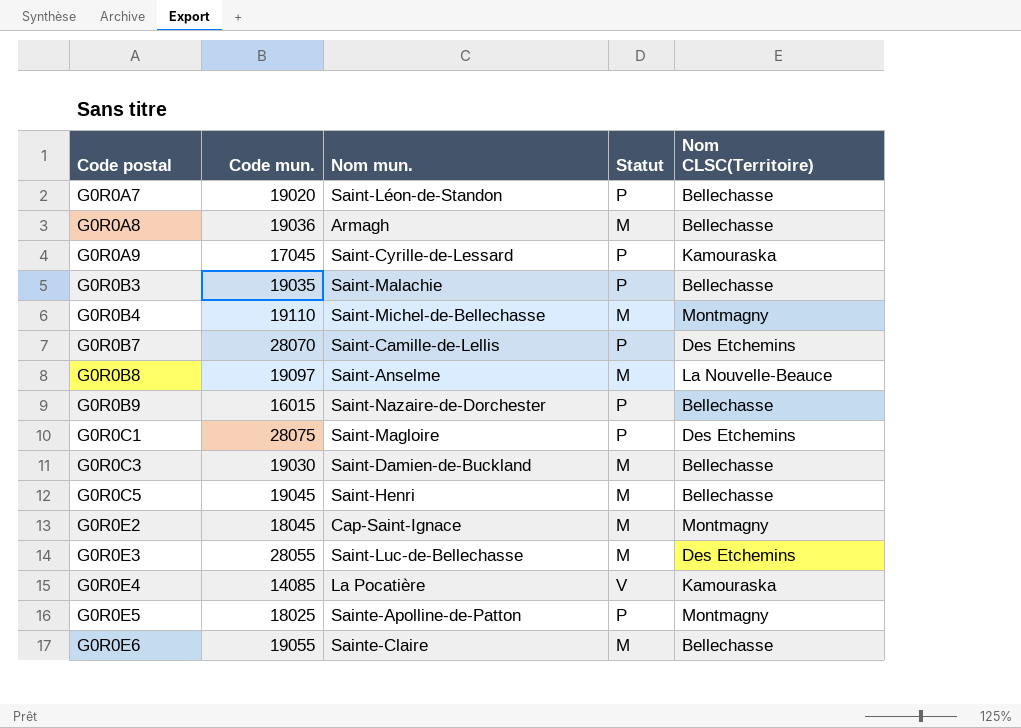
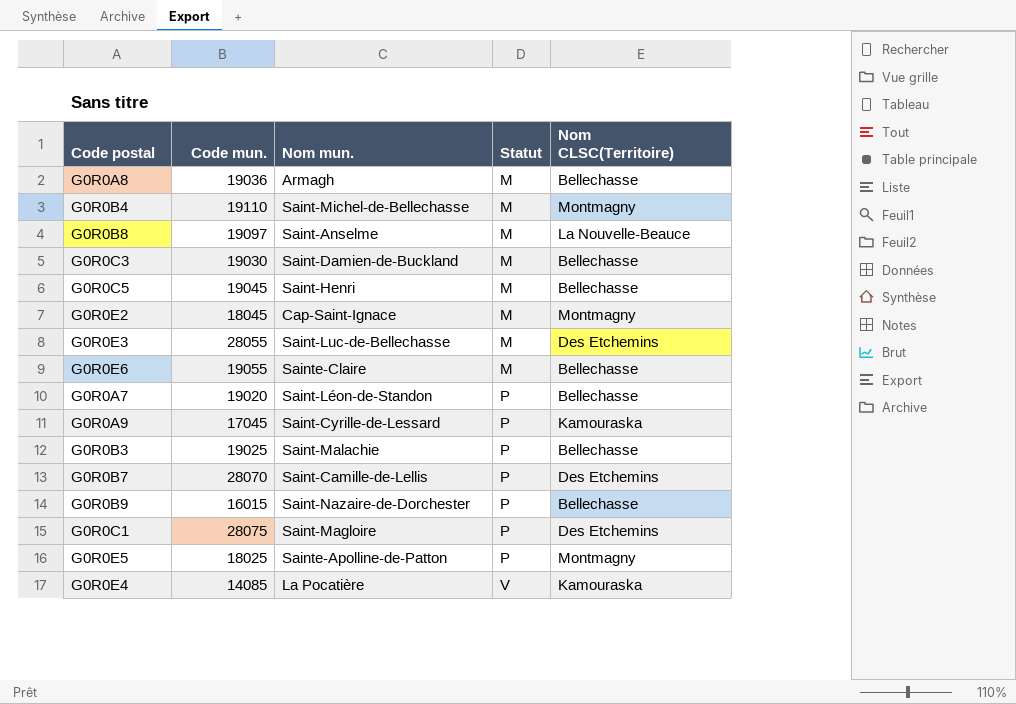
row order: Code postal ascending -> Statut ascending
G0R0B3 | Code mun.: 19035 -> 19025

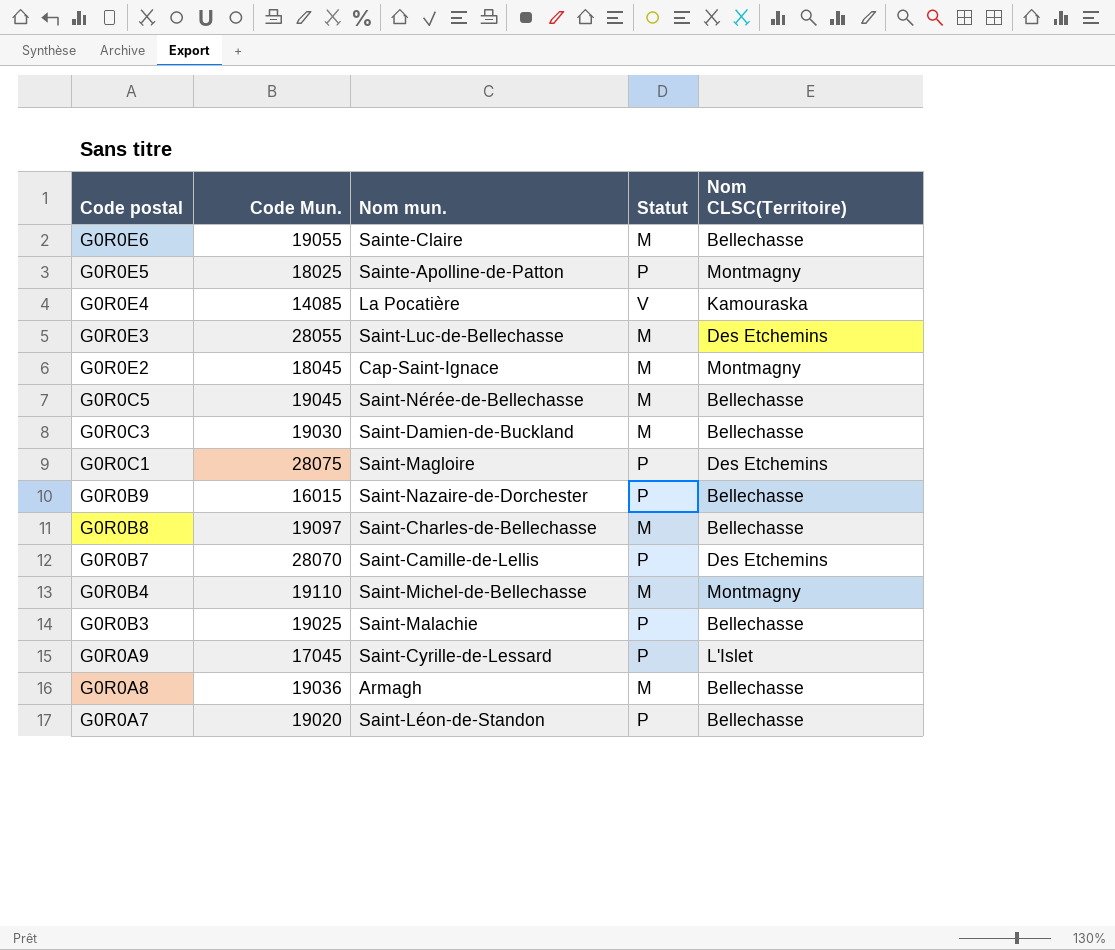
row order: Statut ascending -> Code postal descending
column name: Code mun. -> Code Mun.
G0R0C5 | Nom mun.: Saint-Henri -> Saint-Nérée-de-Bellechasse
G0R0B8 | Nom mun.: Saint-Anselme -> Saint-Charles-de-Bellechasse
G0R0B8 | Nom CLSC(Territoire): La Nouvelle-Beauce -> Bellechasse
G0R0A9 | Nom CLSC(Territoire): Kamouraska -> L'Islet

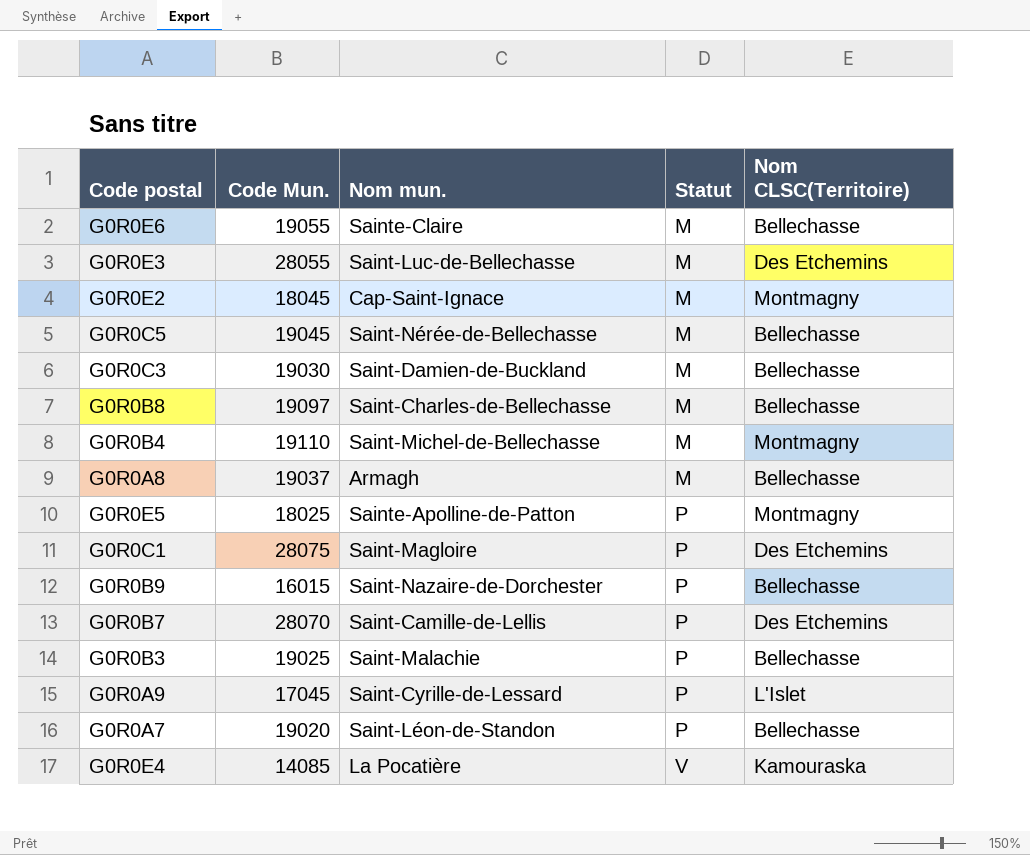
row order: Code postal descending -> Statut ascending
G0R0A8 | Code Mun.: 19036 -> 19037

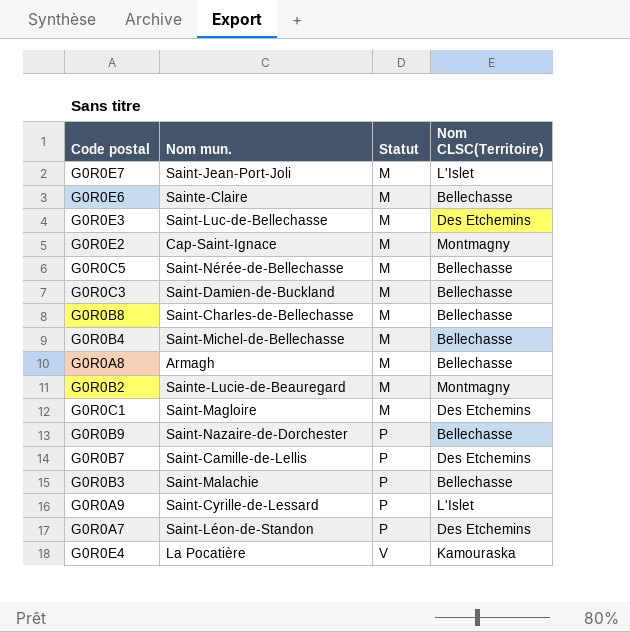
column Code Mun. | position: 2 -> none
row G0R0E5: 18025 | Sainte-Apolline-de-Patton | P | Montmagny -> none
row G0R0E7: none -> Saint-Jean-Port-Joli | M | L'Islet
G0R0B4 | Nom CLSC(Territoire): Montmagny -> Bellechasse
row G0R0B2: none -> Sainte-Lucie-de-Beauregard | M | Montmagny
G0R0C1 | Statut: P -> M
G0R0A7 | Nom CLSC(Territoire): Bellechasse -> Des Etchemins

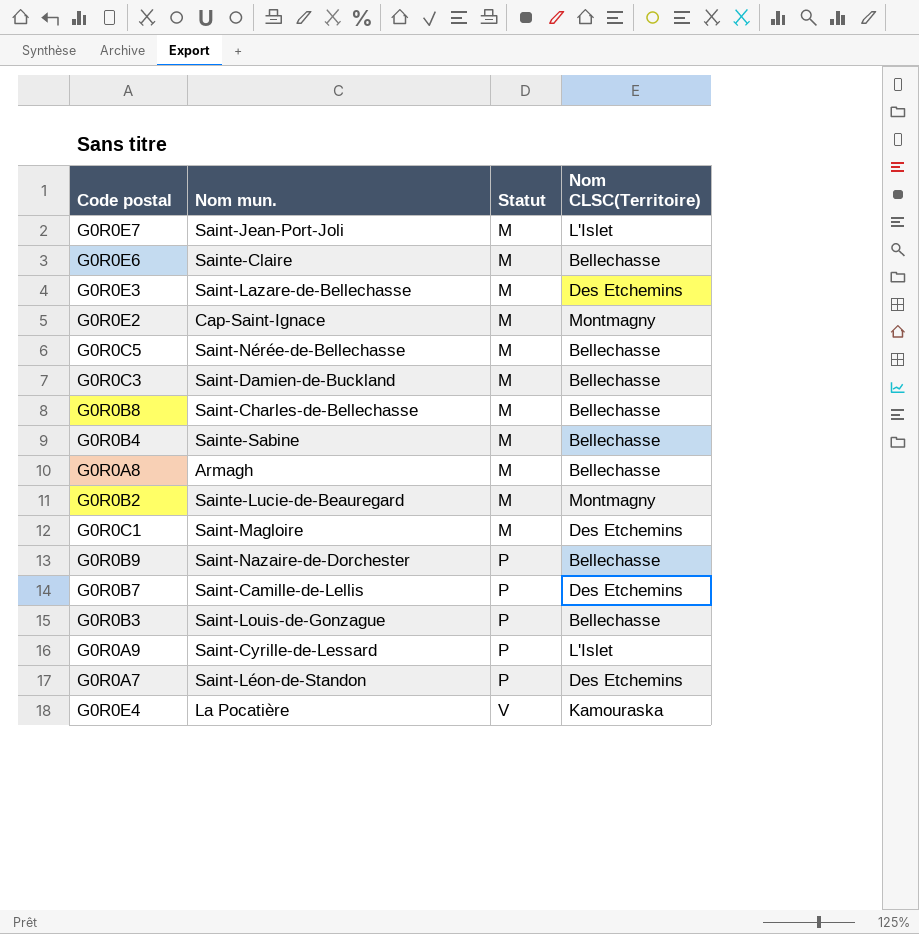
G0R0E3 | Nom mun.: Saint-Luc-de-Bellechasse -> Saint-Lazare-de-Bellechasse
G0R0B4 | Nom mun.: Saint-Michel-de-Bellechasse -> Sainte-Sabine
G0R0B3 | Nom mun.: Saint-Malachie -> Saint-Louis-de-Gonzague

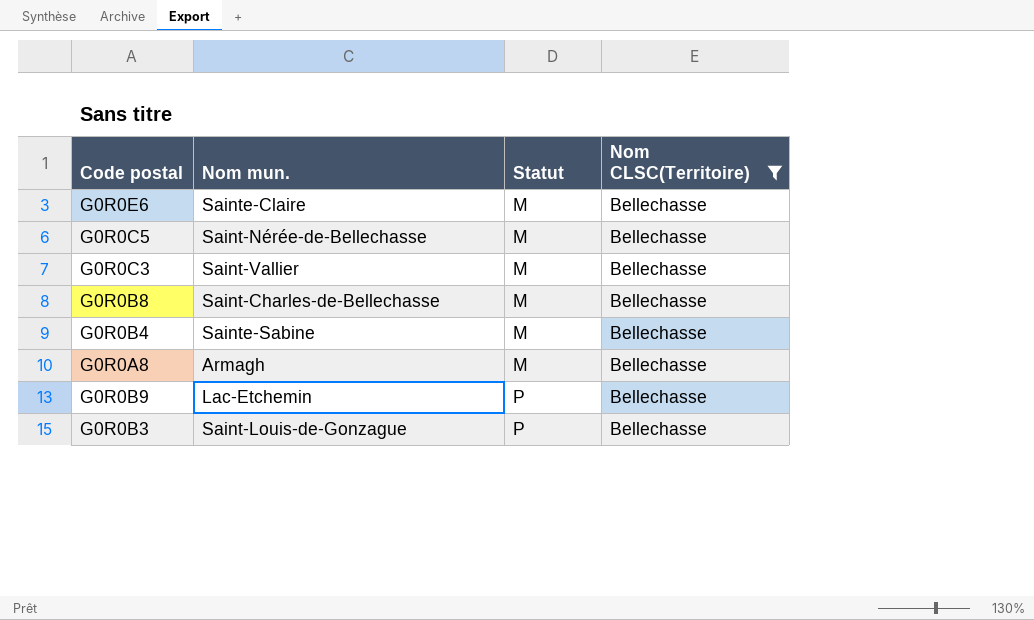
filter: none -> Nom CLSC(Territoire) = Bellechasse
G0R0C3 | Nom mun.: Saint-Damien-de-Buckland -> Saint-Vallier
G0R0B9 | Nom mun.: Saint-Nazaire-de-Dorchester -> Lac-Etchemin

